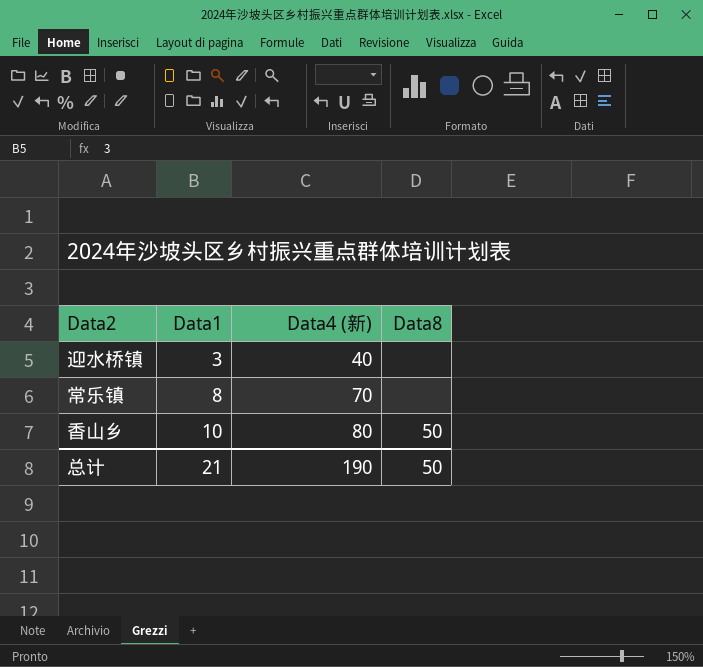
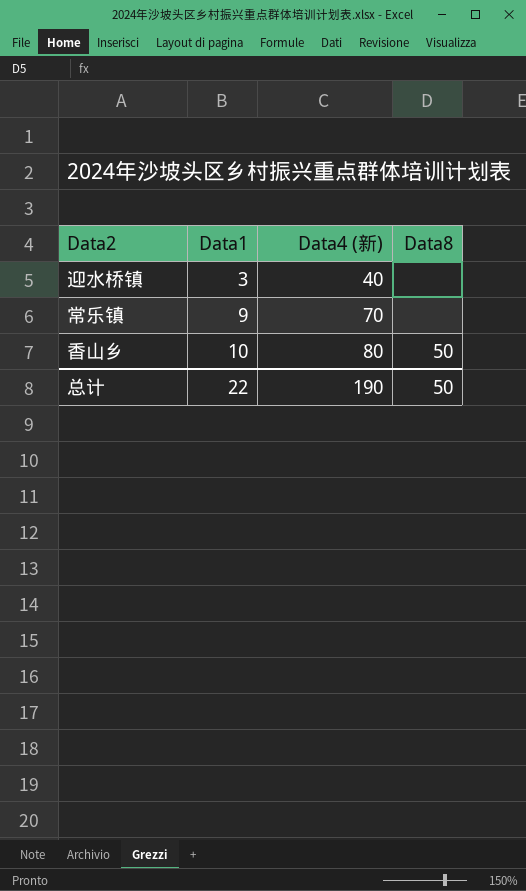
常乐镇 | Data1: 8 -> 9
总计 | Data1: 21 -> 22

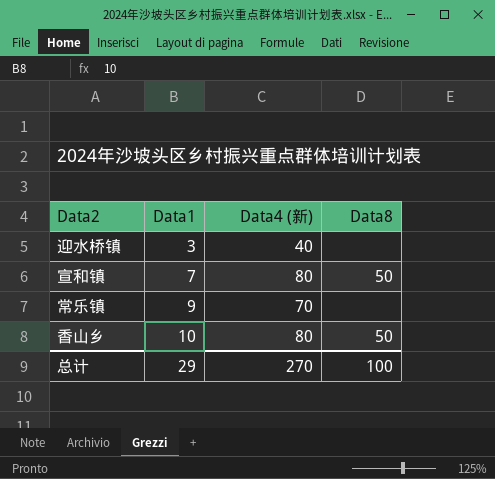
row 宣和镇: none -> 7 | 80 | 50
总计 | Data1: 22 -> 29
总计 | Data4 (新): 190 -> 270
总计 | Data8: 50 -> 100

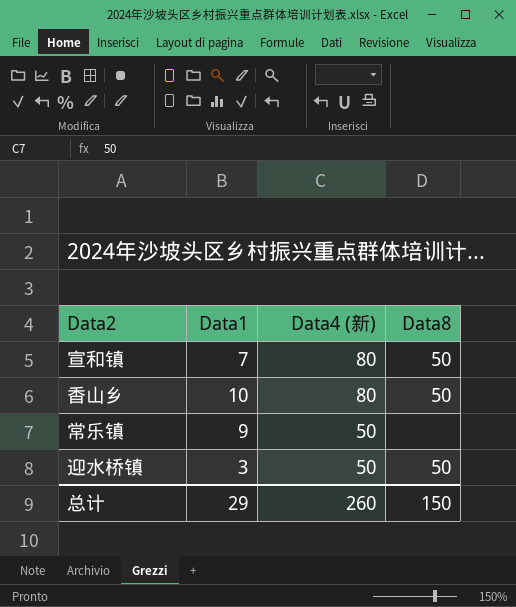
row order: Data1 ascending -> Data4 (新) descending
常乐镇 | Data4 (新): 70 -> 50
迎水桥镇 | Data4 (新): 40 -> 50
迎水桥镇 | Data8: none -> 50
总计 | Data4 (新): 270 -> 260
总计 | Data8: 100 -> 150

